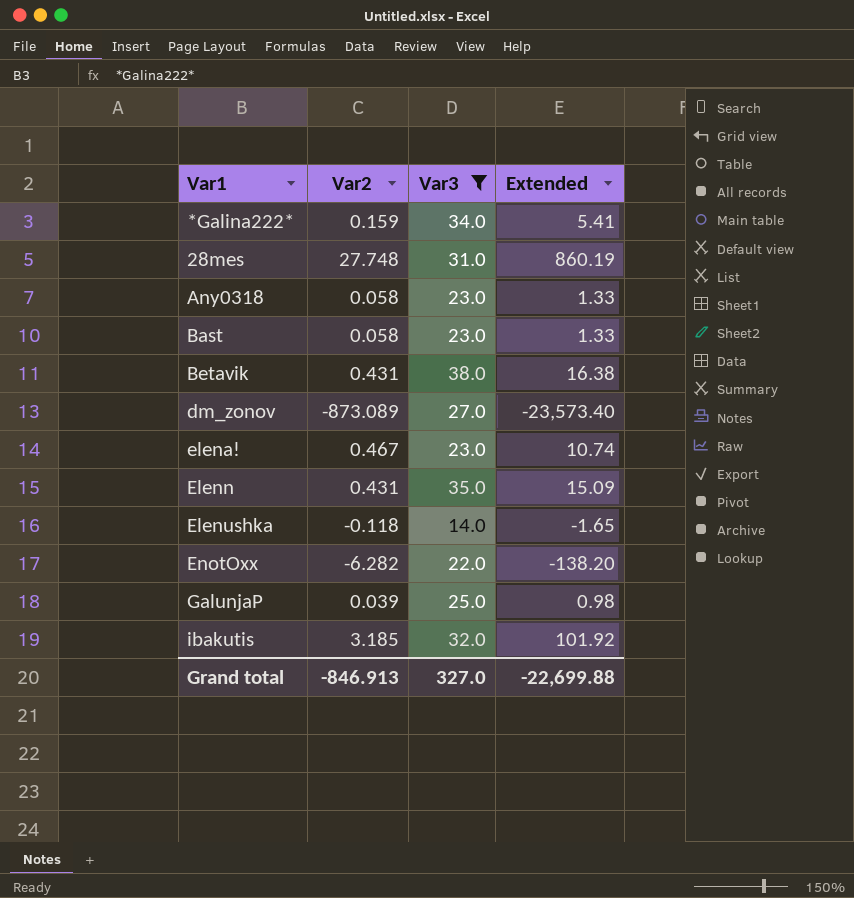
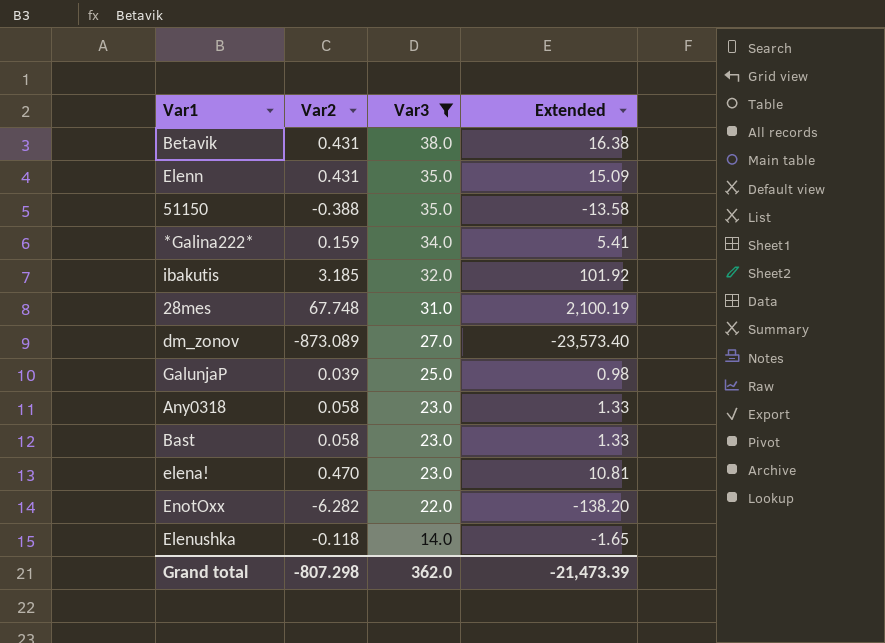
row order: none -> Var3 descending
row 51150: none -> -0.388 | 35.0 | -13.58
28mes | Var2: 27.748 -> 67.748
28mes | Extended: 860.19 -> 2,100.19
elena! | Var2: 0.467 -> 0.470
elena! | Extended: 10.74 -> 10.81
Grand total | Var2: -846.913 -> -807.298
Grand total | Var3: 327.0 -> 362.0
Grand total | Extended: -22,699.88 -> -21,473.39

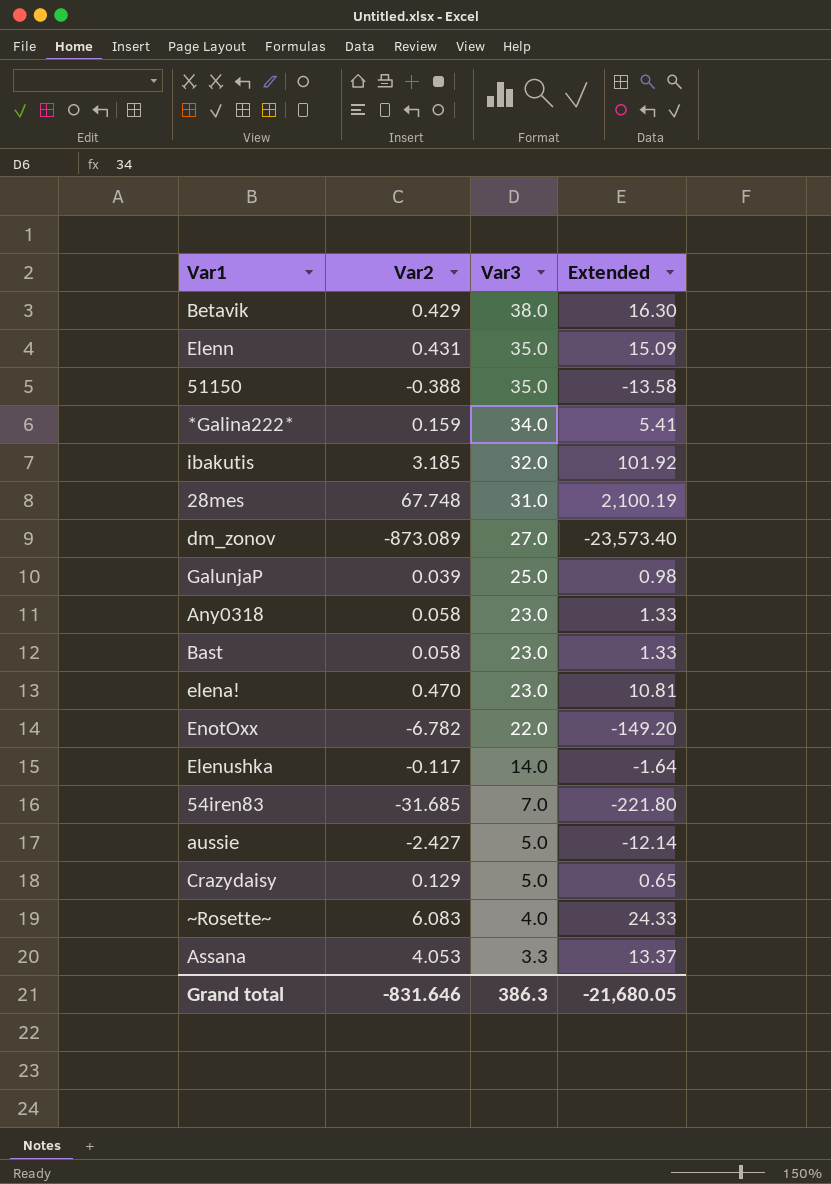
filter: Var3 >= 14.0 -> none
Betavik | Var2: 0.431 -> 0.429
Betavik | Extended: 16.38 -> 16.30
EnotOxx | Var2: -6.282 -> -6.782
EnotOxx | Extended: -138.20 -> -149.20
Elenushka | Var2: -0.118 -> -0.117
Elenushka | Extended: -1.65 -> -1.64
Grand total | Var2: -807.298 -> -831.646
Grand total | Var3: 362.0 -> 386.3
Grand total | Extended: -21,473.39 -> -21,680.05

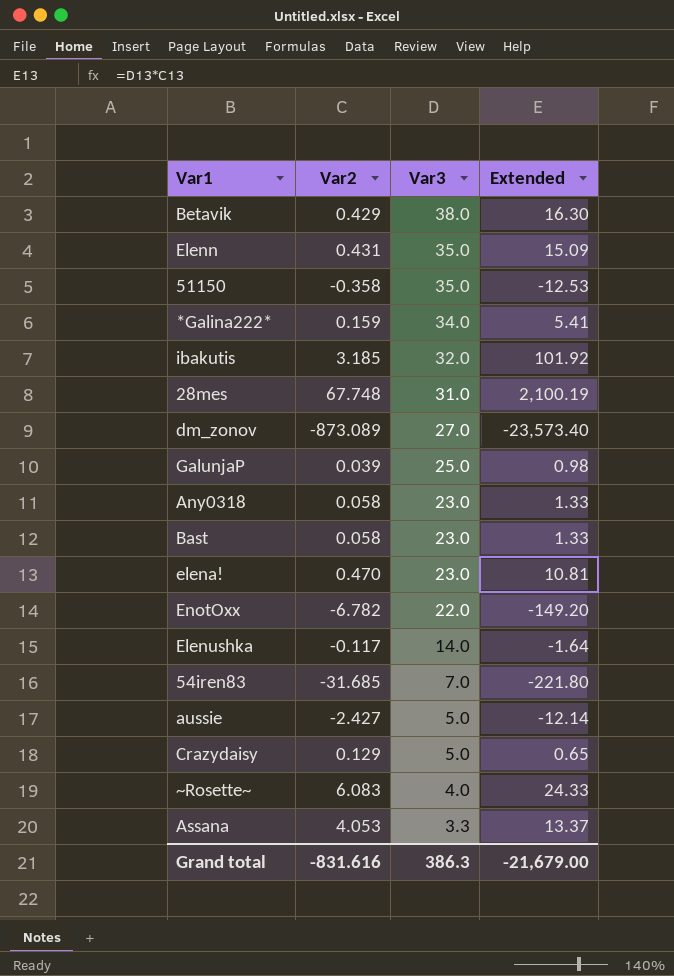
51150 | Var2: -0.388 -> -0.358
51150 | Extended: -13.58 -> -12.53
Grand total | Var2: -831.646 -> -831.616
Grand total | Extended: -21,680.05 -> -21,679.00

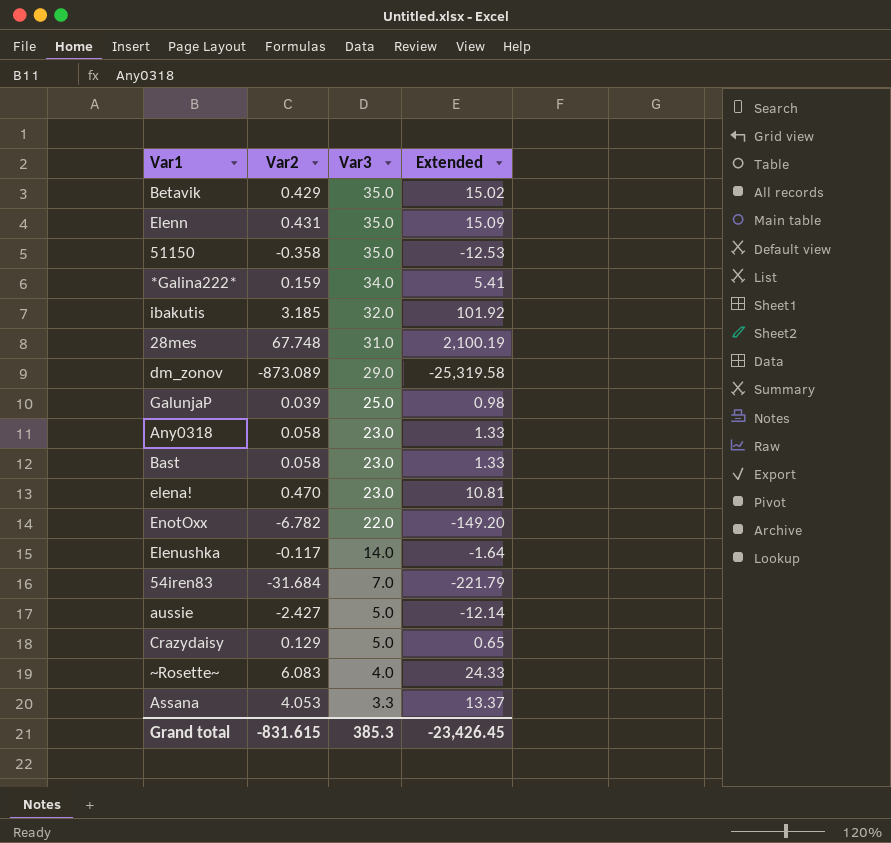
Betavik | Var3: 38.0 -> 35.0
Betavik | Extended: 16.30 -> 15.02
dm_zonov | Var3: 27.0 -> 29.0
dm_zonov | Extended: -23,573.40 -> -25,319.58
54iren83 | Var2: -31.685 -> -31.684
54iren83 | Extended: -221.80 -> -221.79
Grand total | Var2: -831.616 -> -831.615
Grand total | Var3: 386.3 -> 385.3
Grand total | Extended: -21,679.00 -> -23,426.45

